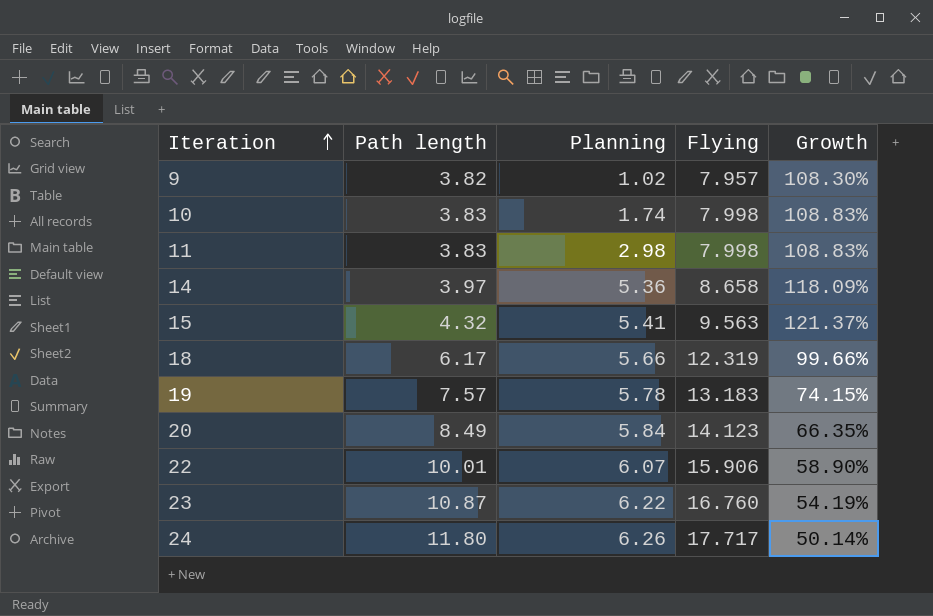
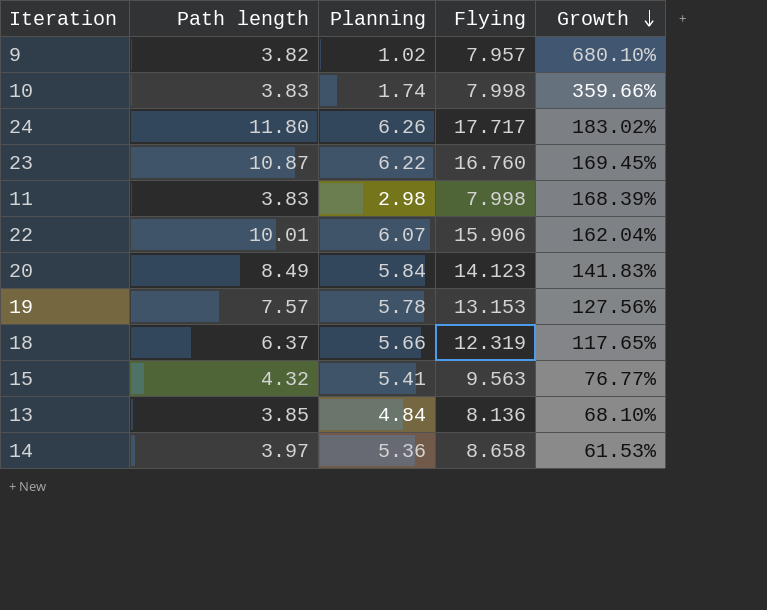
row order: Iteration ascending -> Growth descending
column Growth | formula: ([Flying] - [Path length]) / [Path length] -> ([Flying] - [Planning]) / [Planning]
19 | Flying: 13.183 -> 13.153
18 | Path length: 6.17 -> 6.37
row 13: none -> 3.85 | 4.84 | 8.136 | 68.10%

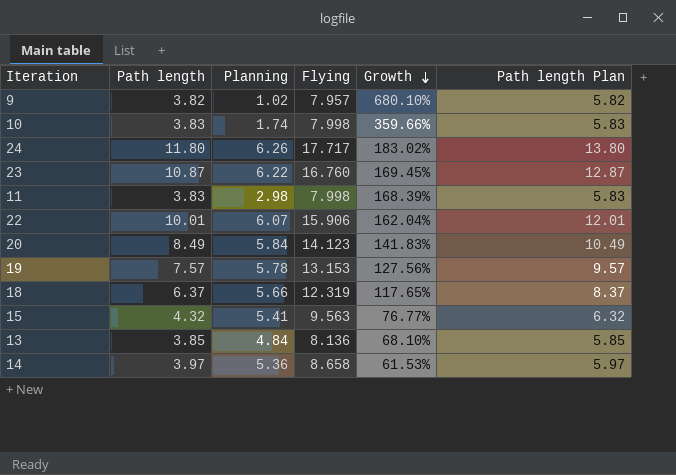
column Path length Plan | formula: none -> [Path length] + 2

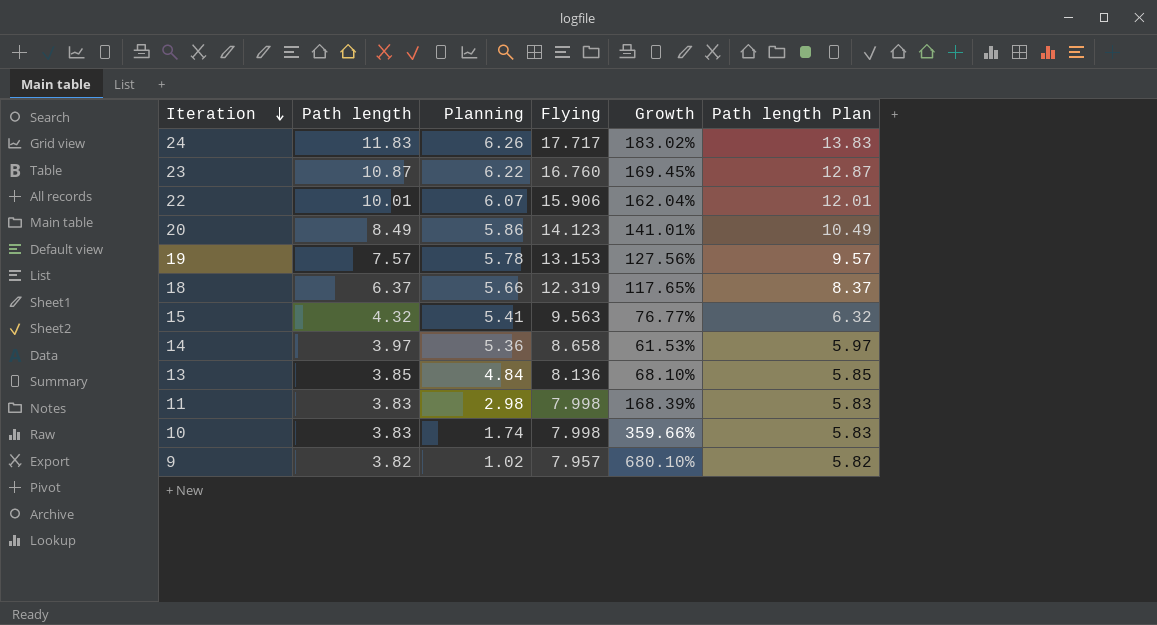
row order: Growth descending -> Iteration descending
24 | Path length: 11.80 -> 11.83
24 | Path length Plan: 13.80 -> 13.83
20 | Planning: 5.84 -> 5.86
20 | Growth: 141.83% -> 141.01%

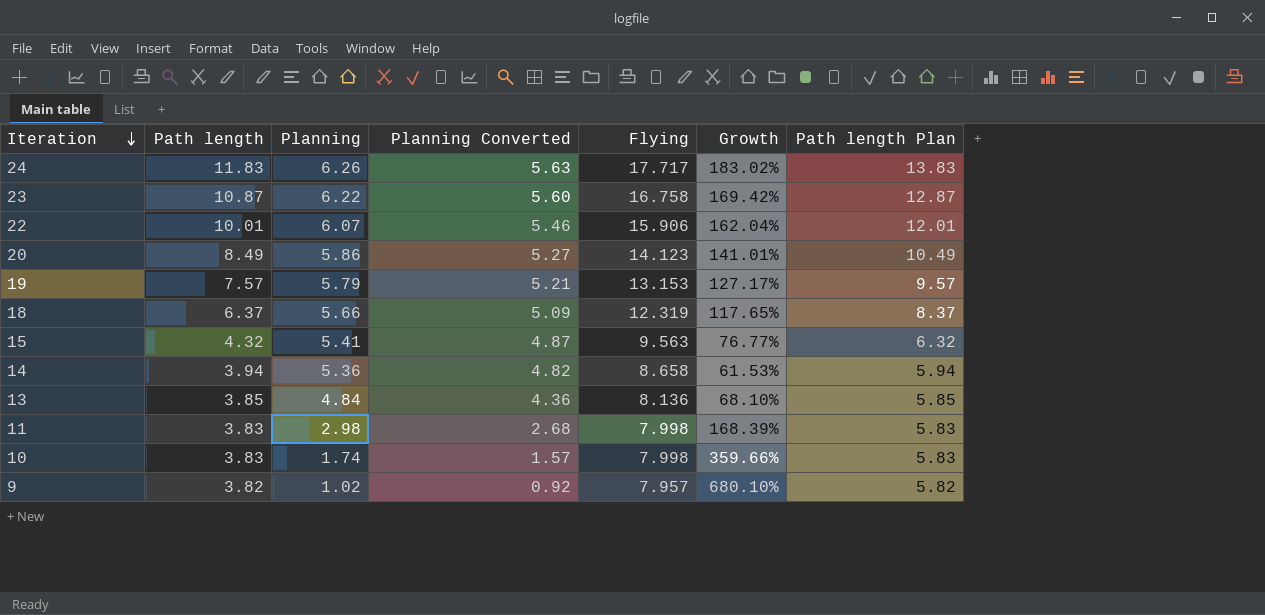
column Planning Converted | formula: none -> [Planning] * 0.9
23 | Flying: 16.760 -> 16.758
23 | Growth: 169.45% -> 169.42%
19 | Planning: 5.78 -> 5.79
19 | Growth: 127.56% -> 127.17%
14 | Path length: 3.97 -> 3.94
14 | Path length Plan: 5.97 -> 5.94

